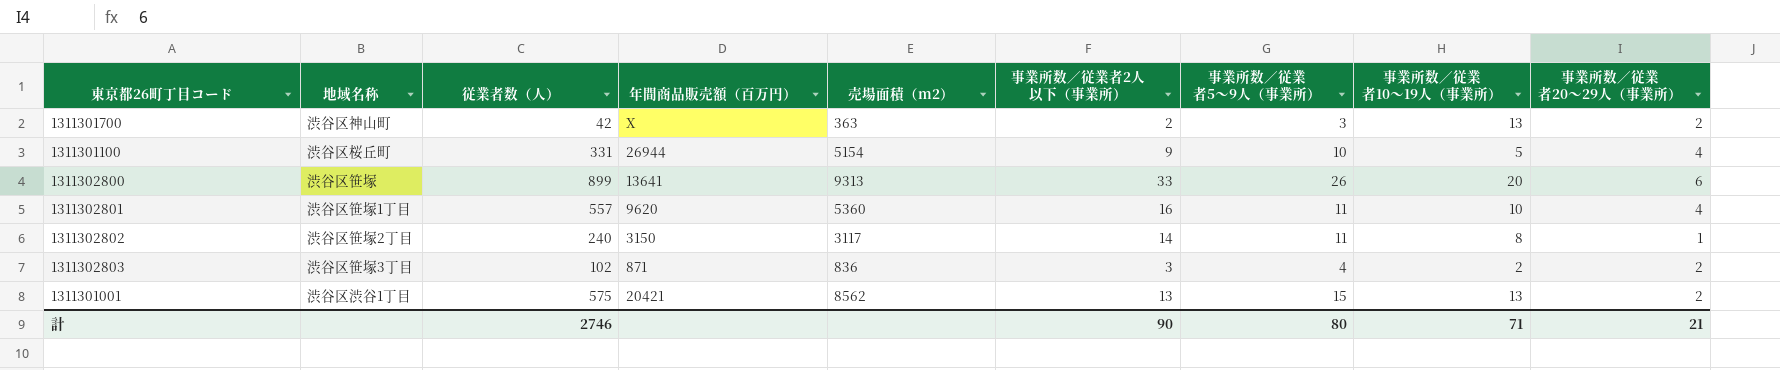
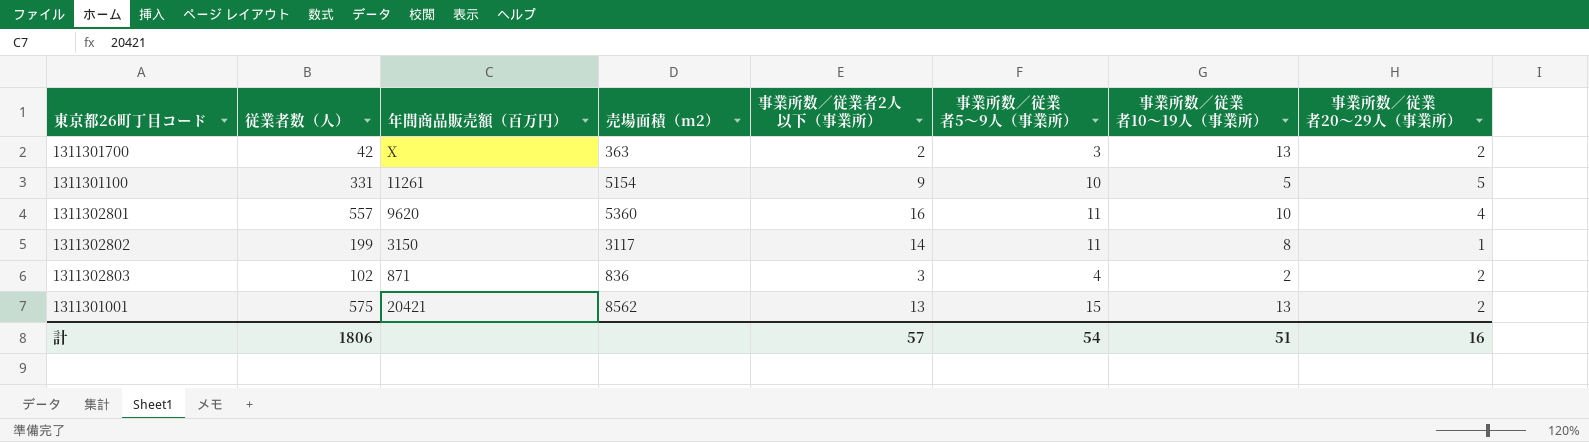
column 地域名称 | position: 2 -> none
row 1311302800: 渋谷区笹塚 | 899 | 13641 | 9313 | 33 | 26 | 20 | 6 -> none
1311301100 | 年間商品販売額（百万円）: 26944 -> 11261
1311301100 | 事業所数／従業者20～29人（事業所）: 4 -> 5
1311302802 | 従業者数（人）: 240 -> 199
計 | 従業者数（人）: 2746 -> 1806
計 | 事業所数／従業者2人以下（事業所）: 90 -> 57
計 | 事業所数／従業者5～9人（事業所）: 80 -> 54
計 | 事業所数／従業者10～19人（事業所）: 71 -> 51
計 | 事業所数／従業者20～29人（事業所）: 21 -> 16

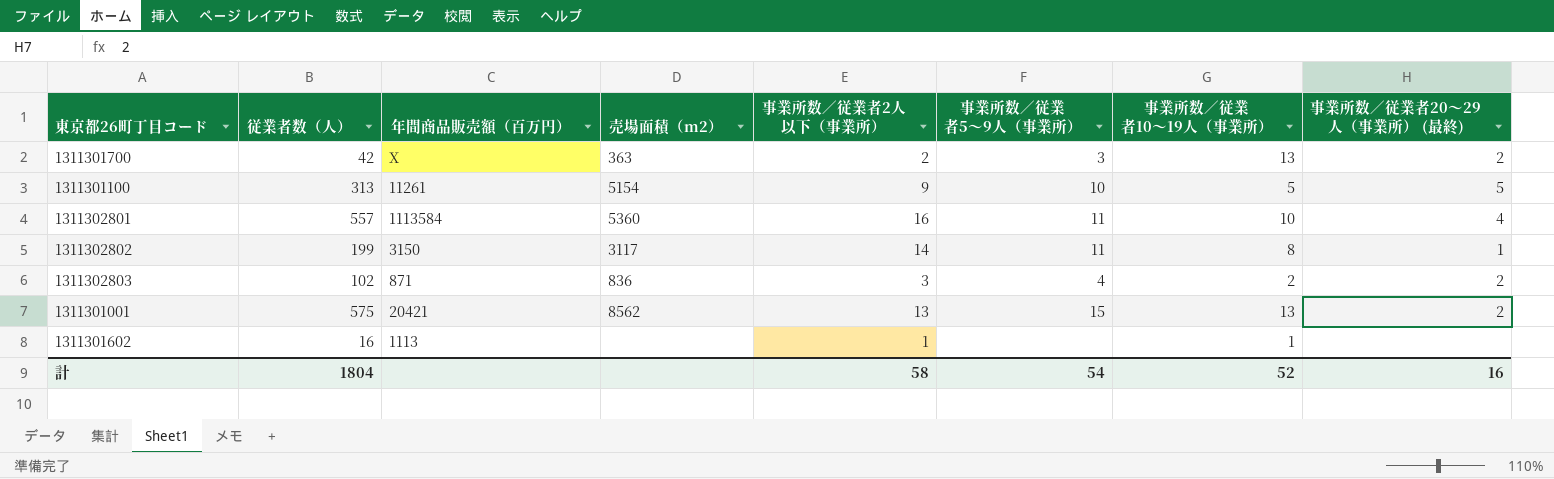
column name: 事業所数／従業者20～29人（事業所） -> 事業所数／従業者20～29人（事業所） (最終)
1311301100 | 従業者数（人）: 331 -> 313
1311302801 | 年間商品販売額（百万円）: 9620 -> 1113584
row 1311301602: none -> 16 | 1113 | none | 1 | none | 1 | none
計 | 従業者数（人）: 1806 -> 1804
計 | 事業所数／従業者2人以下（事業所）: 57 -> 58
計 | 事業所数／従業者10～19人（事業所）: 51 -> 52

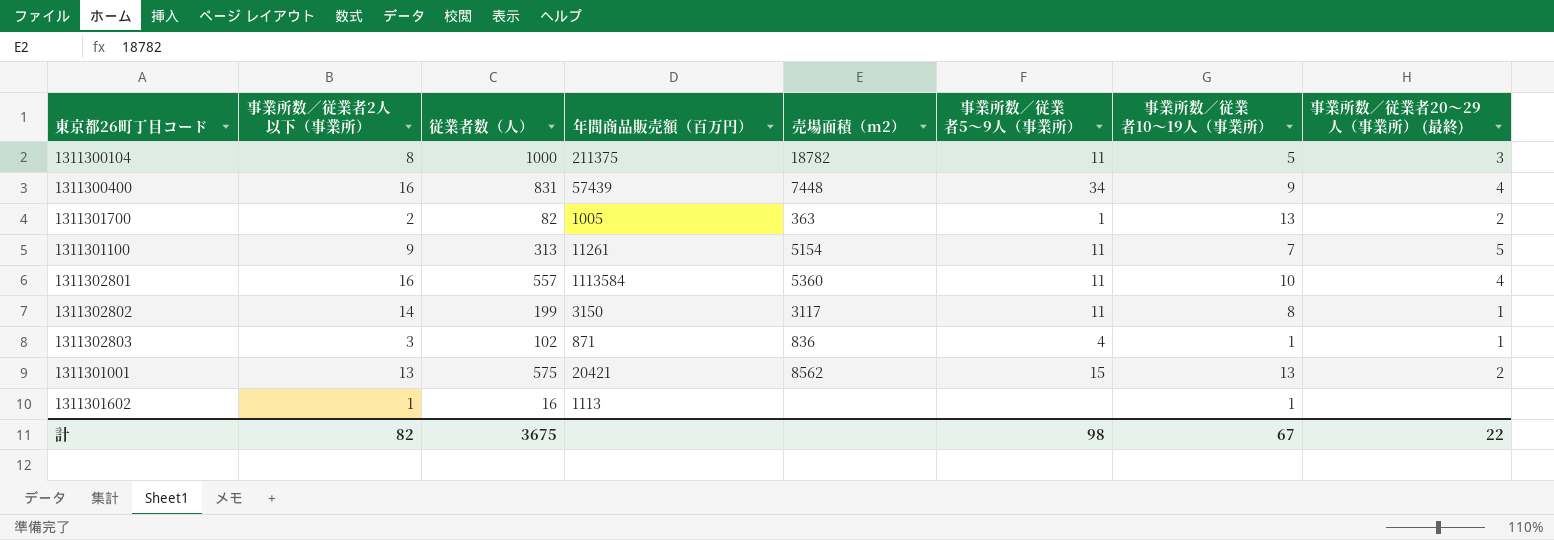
column 事業所数／従業者2人以下（事業所） | position: 5 -> 2
row 1311300104: none -> 8 | 1000 | 211375 | 18782 | 11 | 5 | 3
row 1311300400: none -> 16 | 831 | 57439 | 7448 | 34 | 9 | 4
1311301700 | 従業者数（人）: 42 -> 82
1311301700 | 年間商品販売額（百万円）: X -> 1005
1311301700 | 事業所数／従業者5～9人（事業所）: 3 -> 1
1311301100 | 事業所数／従業者5～9人（事業所）: 10 -> 11
1311301100 | 事業所数／従業者10～19人（事業所）: 5 -> 7
1311302803 | 事業所数／従業者10～19人（事業所）: 2 -> 1
1311302803 | 事業所数／従業者20～29人（事業所） (最終): 2 -> 1
計 | 事業所数／従業者2人以下（事業所）: 58 -> 82
計 | 従業者数（人）: 1804 -> 3675
計 | 事業所数／従業者5～9人（事業所）: 54 -> 98
計 | 事業所数／従業者10～19人（事業所）: 52 -> 67
計 | 事業所数／従業者20～29人（事業所） (最終): 16 -> 22

